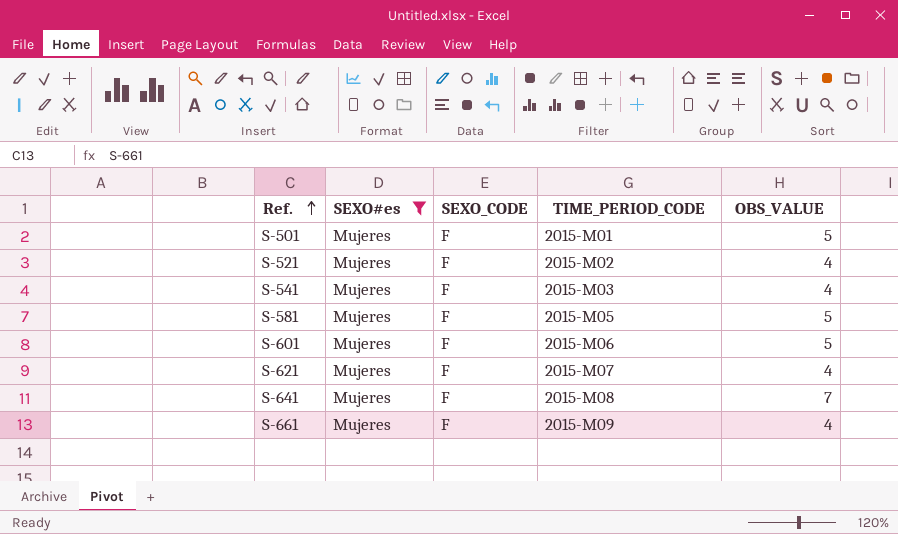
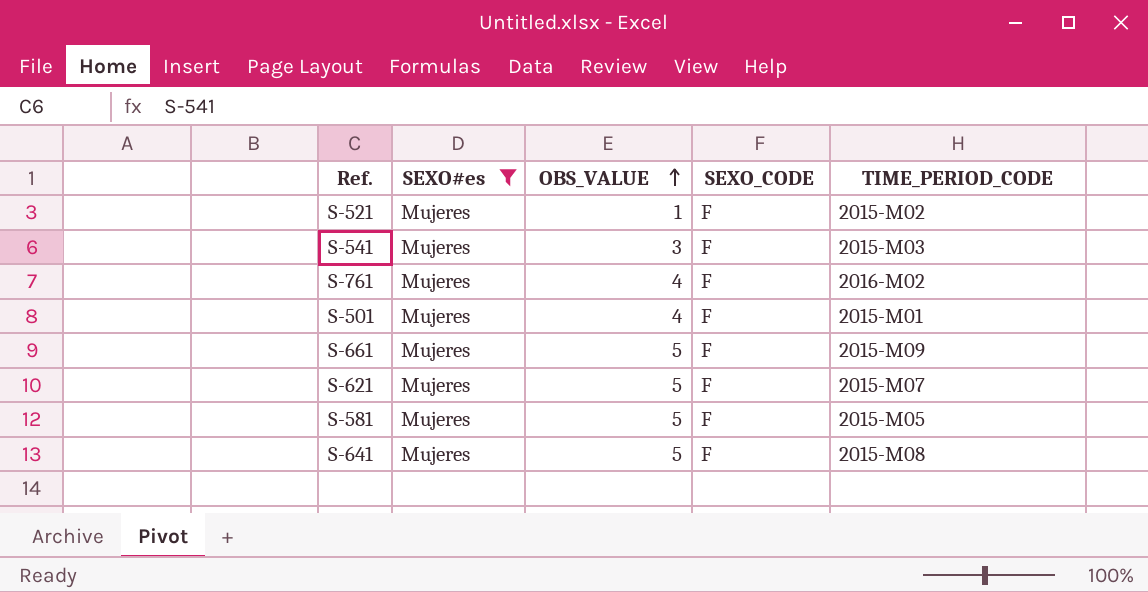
row order: Ref. ascending -> OBS_VALUE ascending
column OBS_VALUE | position: 5 -> 3
row S-601: Mujeres | F | 2015-M06 | 5 -> none
S-521 | OBS_VALUE: 4 -> 1
S-541 | OBS_VALUE: 4 -> 3
row S-761: none -> Mujeres | 4 | F | 2016-M02
S-501 | OBS_VALUE: 5 -> 4
S-661 | OBS_VALUE: 4 -> 5
S-621 | OBS_VALUE: 4 -> 5
S-641 | OBS_VALUE: 7 -> 5

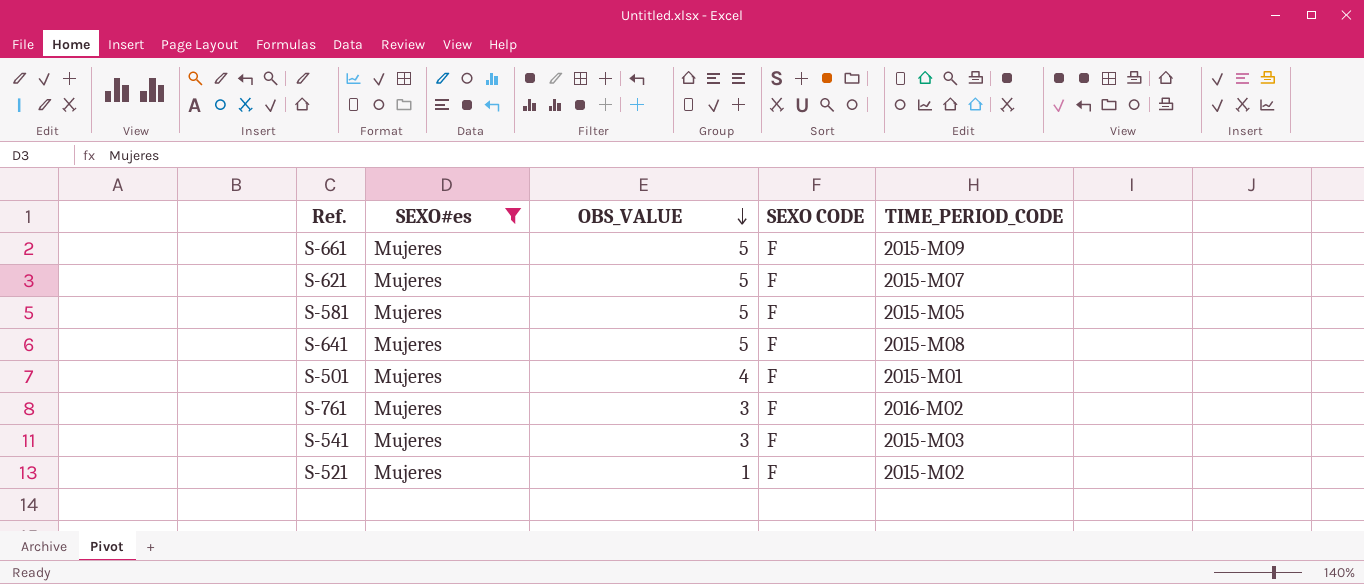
row order: OBS_VALUE ascending -> OBS_VALUE descending
column name: SEXO_CODE -> SEXO CODE
S-761 | OBS_VALUE: 4 -> 3

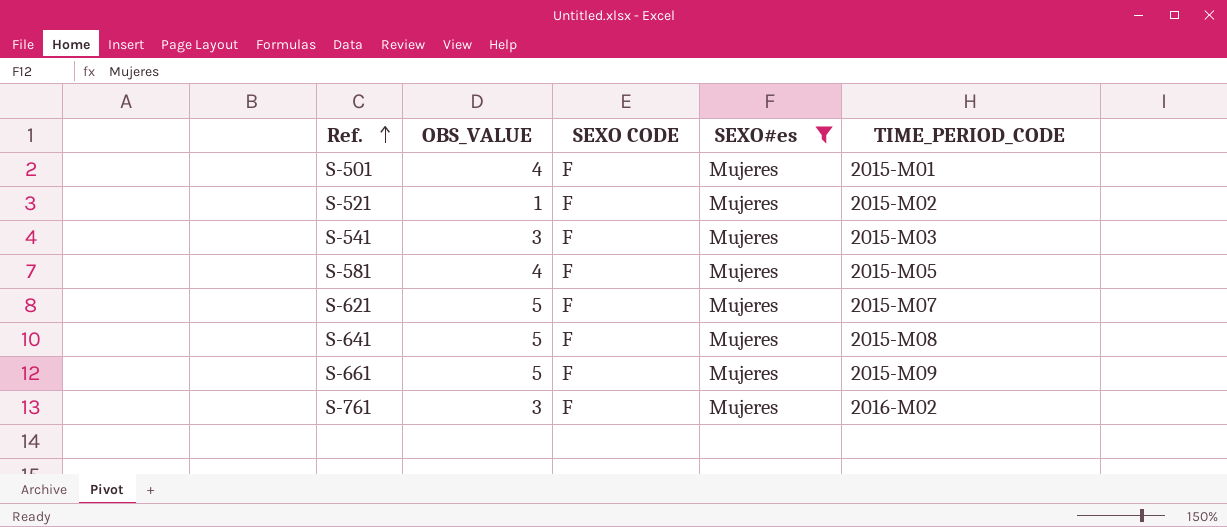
row order: OBS_VALUE descending -> Ref. ascending
column SEXO#es | position: 2 -> 4
S-581 | OBS_VALUE: 5 -> 4

